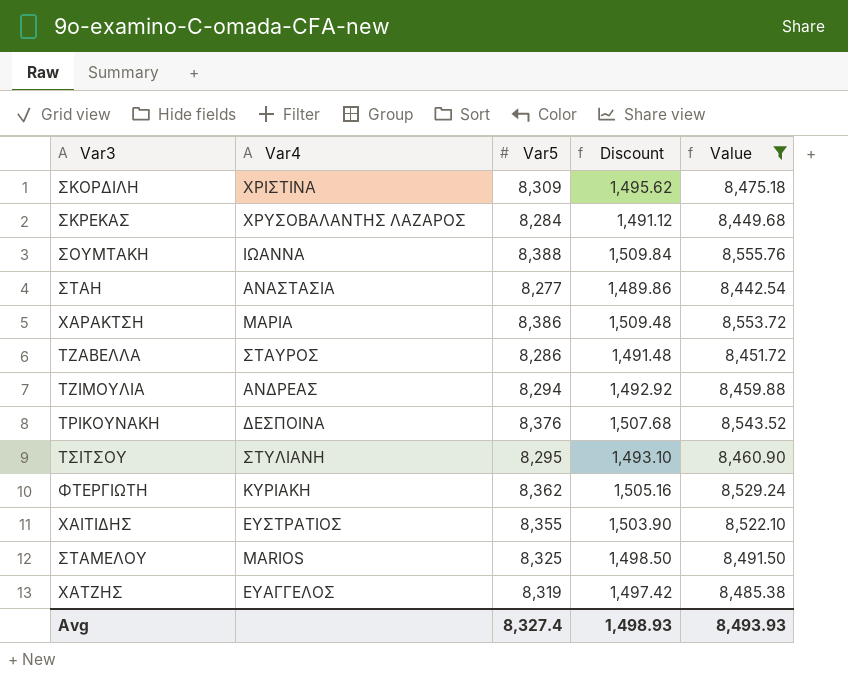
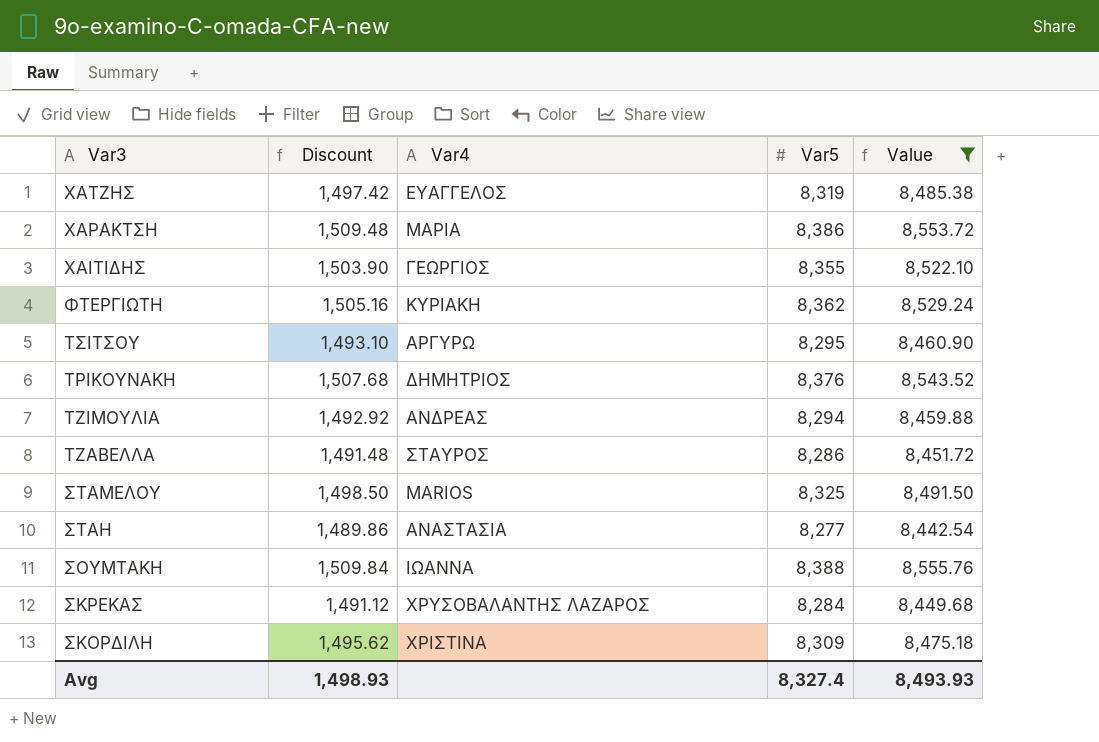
row order: none -> Var3 descending
column Discount | position: 4 -> 2
ΧΑΙΤΙΔΗΣ | Var4: ΕΥΣΤΡΑΤΙΟΣ -> ΓΕΩΡΓΙΟΣ
ΤΣΙΤΣΟΥ | Var4: ΣΤΥΛΙΑΝΗ -> ΑΡΓΥΡΩ
ΤΡΙΚΟΥΝΑΚΗ | Var4: ΔΕΣΠΟΙΝΑ -> ΔΗΜΗΤΡΙΟΣ

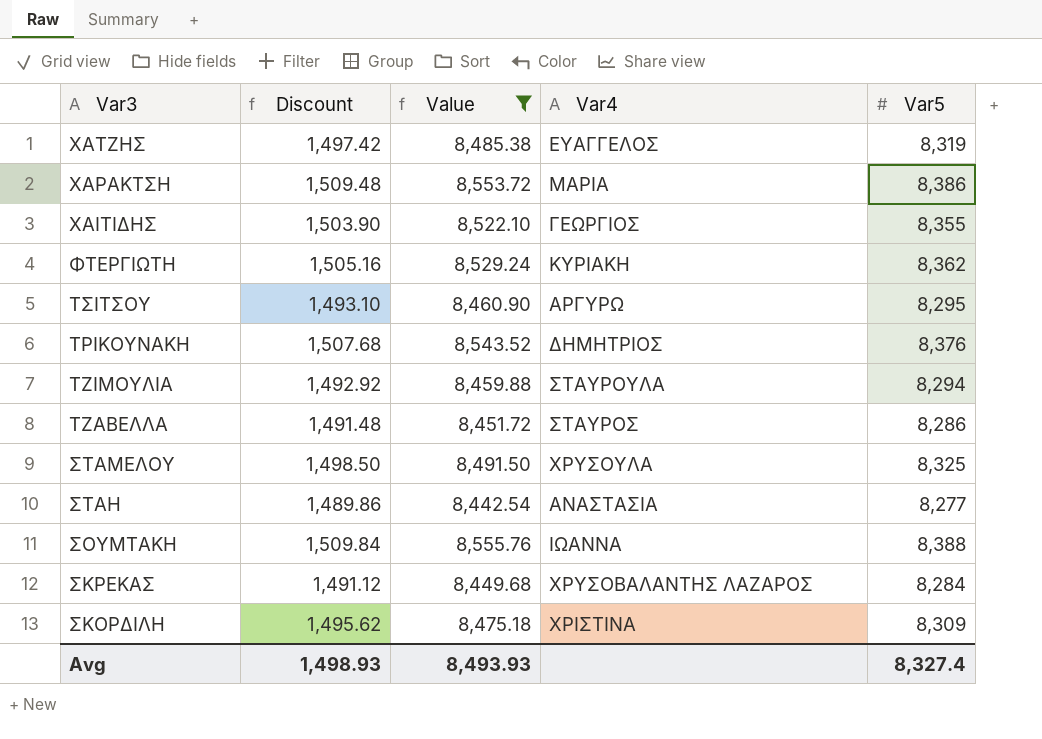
column Value | position: 5 -> 3
ΤΖΙΜΟΥΛΙΑ | Var4: ΑΝΔΡΕΑΣ -> ΣΤΑΥΡΟΥΛΑ
ΣΤΑΜΕΛΟΥ | Var4: MARIOS -> ΧΡΥΣΟΥΛΑ

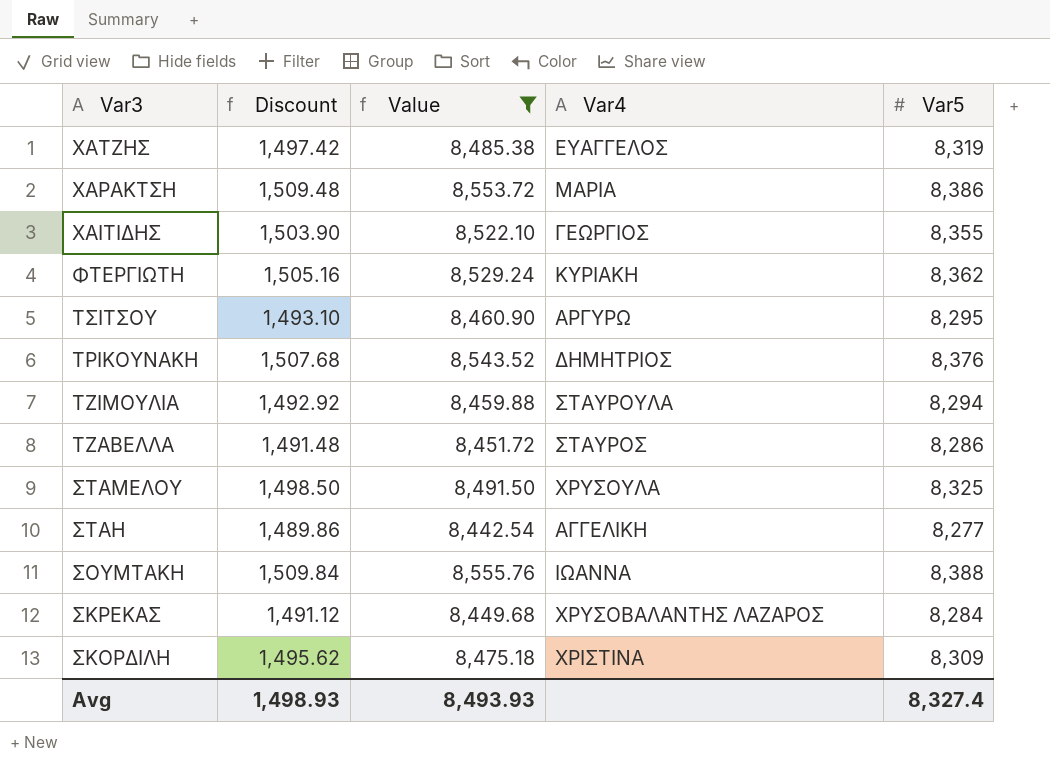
ΣΤΑΗ | Var4: ΑΝΑΣΤΑΣΙΑ -> ΑΓΓΕΛΙΚΗ

